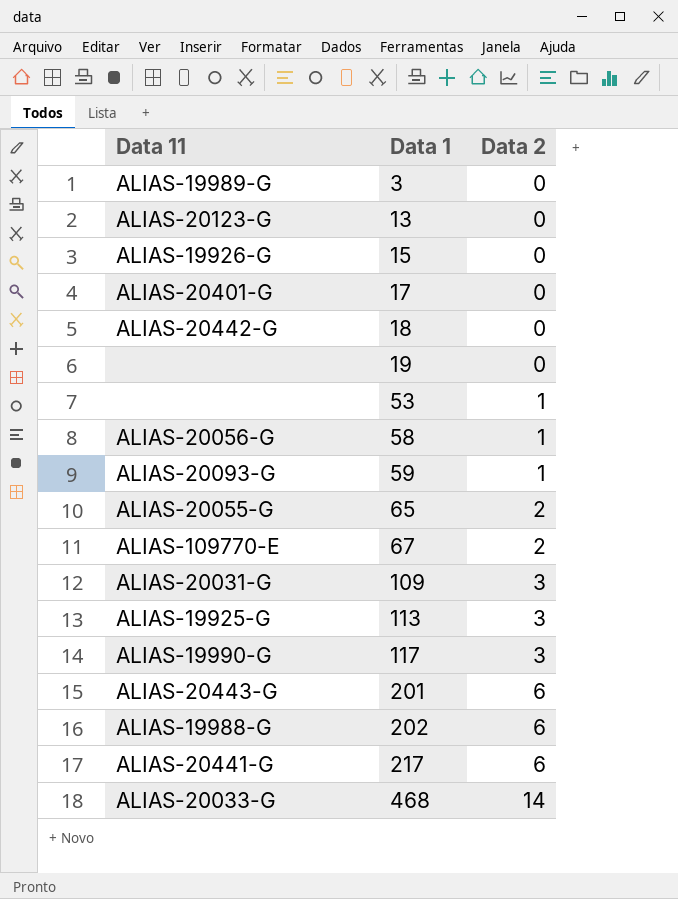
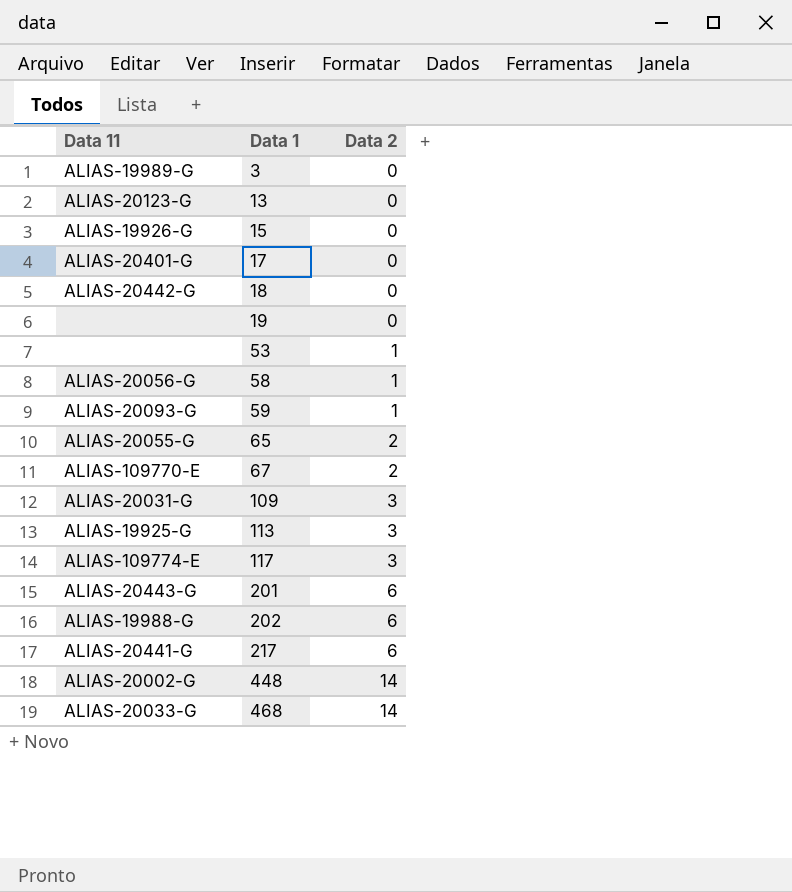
117 | Data 11: ALIAS-19990-G -> ALIAS-109774-E
row 448: none -> ALIAS-20002-G | 14

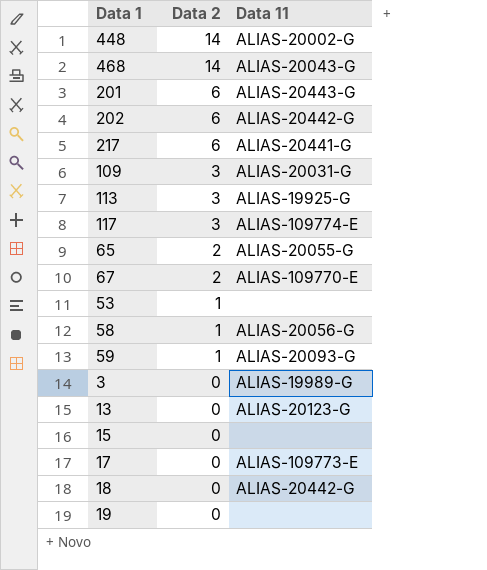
row order: Data 1 ascending -> Data 2 descending
column Data 11 | position: 1 -> 3
468 | Data 11: ALIAS-20033-G -> ALIAS-20043-G
202 | Data 11: ALIAS-19988-G -> ALIAS-20442-G
15 | Data 11: ALIAS-19926-G -> none
17 | Data 11: ALIAS-20401-G -> ALIAS-109773-E

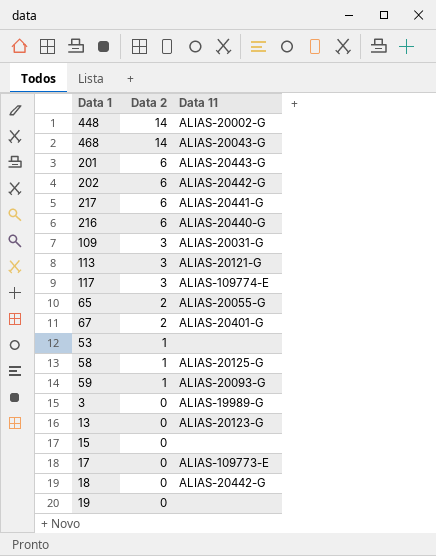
row 216: none -> 6 | ALIAS-20440-G
113 | Data 11: ALIAS-19925-G -> ALIAS-20121-G
67 | Data 11: ALIAS-109770-E -> ALIAS-20401-G
58 | Data 11: ALIAS-20056-G -> ALIAS-20125-G

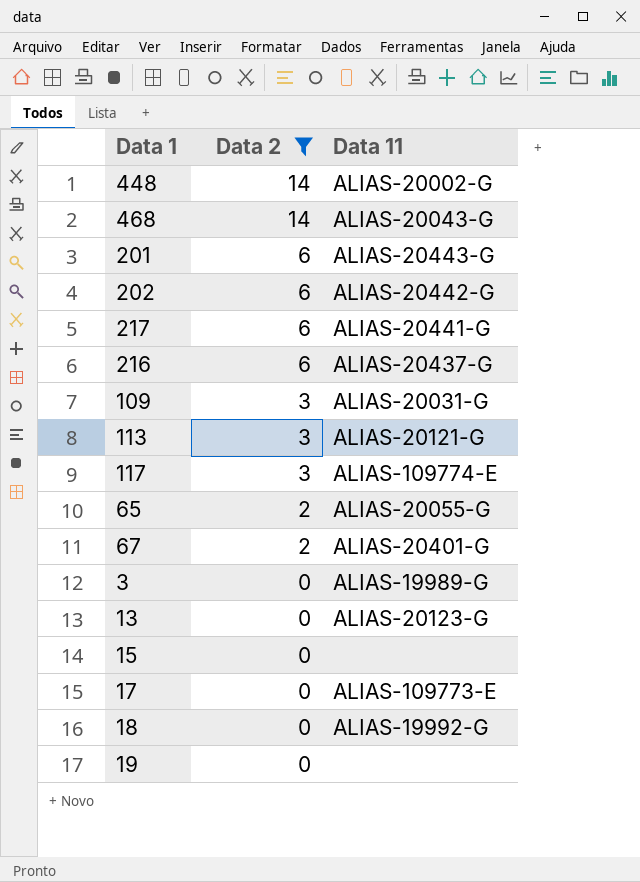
filter: none -> Data 2 != 1
216 | Data 11: ALIAS-20440-G -> ALIAS-20437-G
18 | Data 11: ALIAS-20442-G -> ALIAS-19992-G

